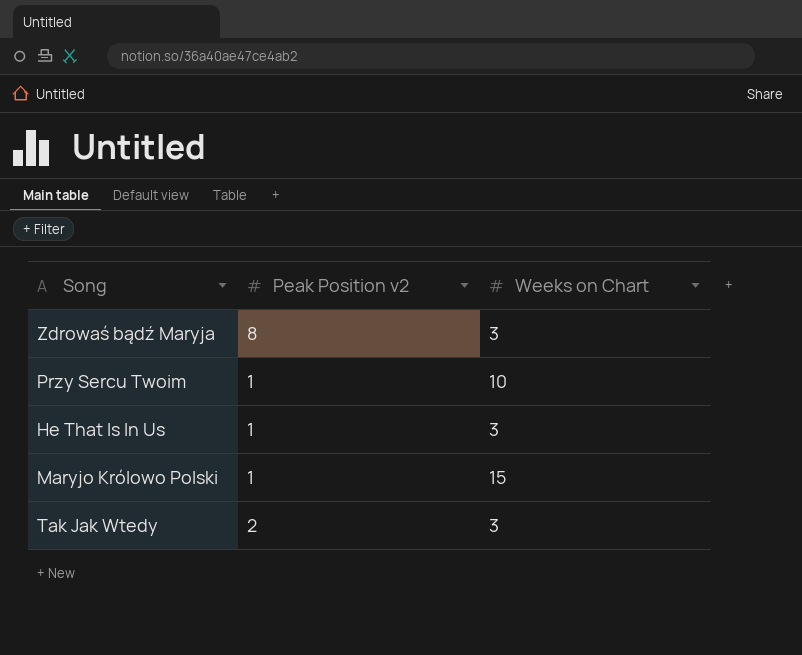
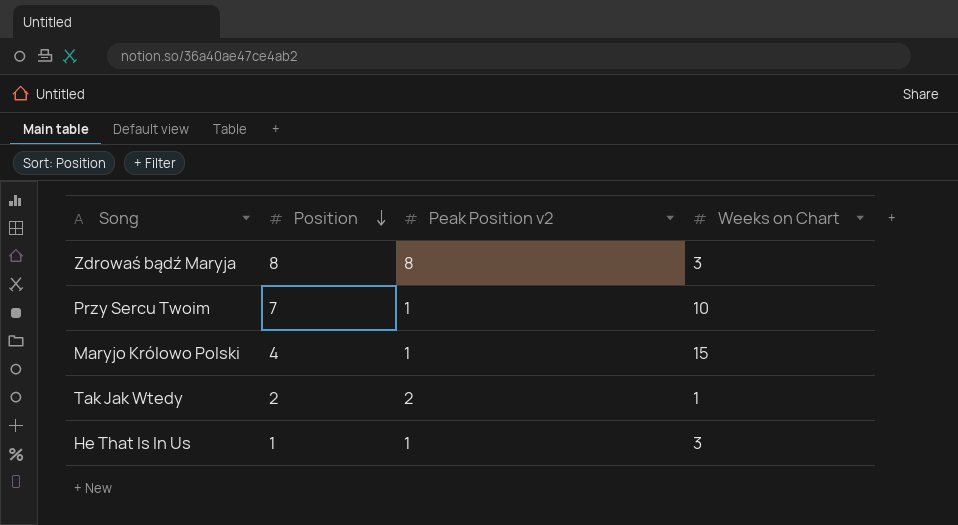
row order: none -> Position descending
column Position | position: none -> 2
Tak Jak Wtedy | Weeks on Chart: 3 -> 1

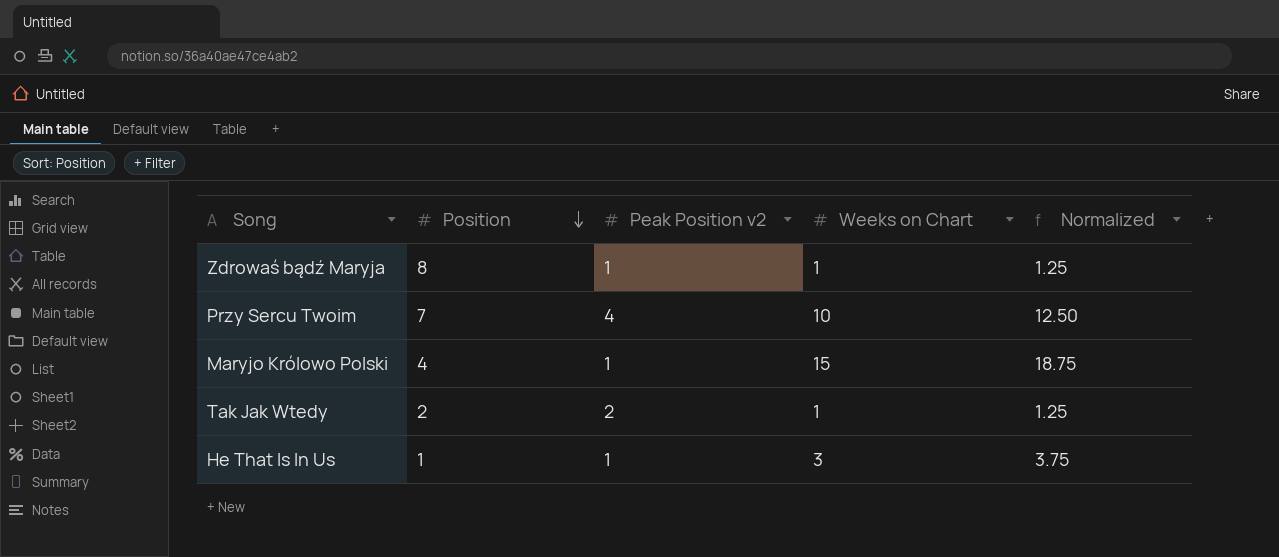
column Normalized | formula: none -> [Weeks on Chart] * 1.25
Zdrowaś bądź Maryja | Peak Position v2: 8 -> 1
Zdrowaś bądź Maryja | Weeks on Chart: 3 -> 1
Przy Sercu Twoim | Peak Position v2: 1 -> 4

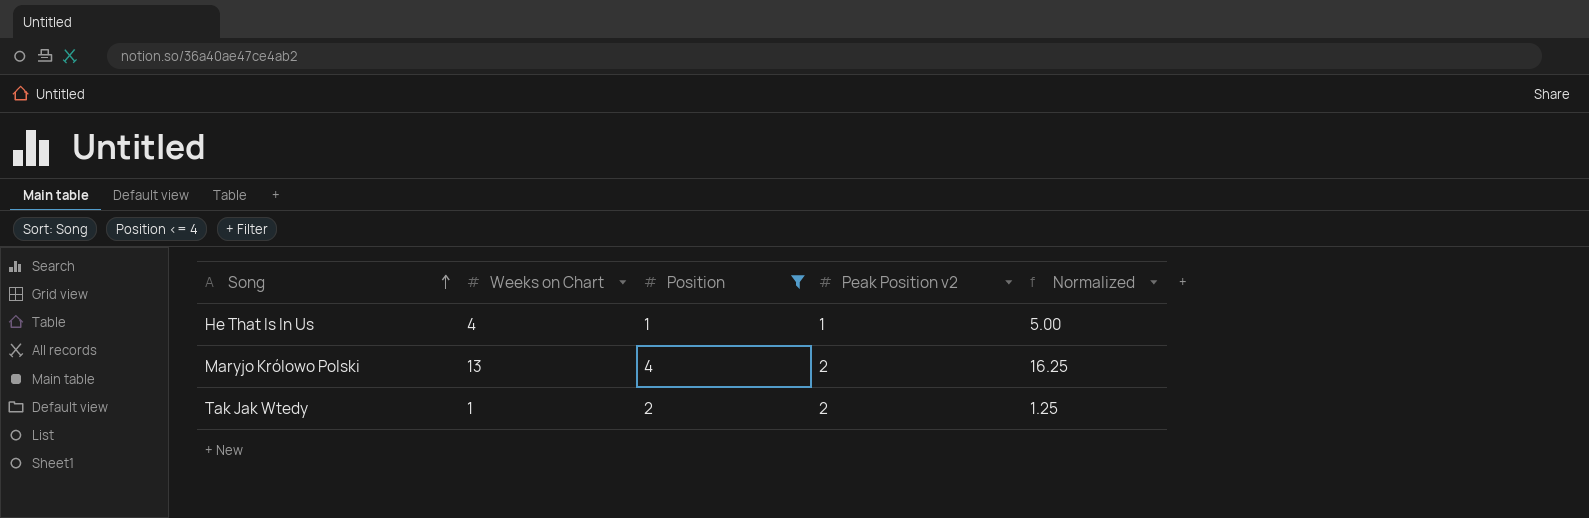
filter: none -> Position <= 4
row order: Position descending -> Song ascending
column Weeks on Chart | position: 4 -> 2
He That Is In Us | Weeks on Chart: 3 -> 4
He That Is In Us | Normalized: 3.75 -> 5.00
Maryjo Królowo Polski | Weeks on Chart: 15 -> 13
Maryjo Królowo Polski | Peak Position v2: 1 -> 2
Maryjo Królowo Polski | Normalized: 18.75 -> 16.25

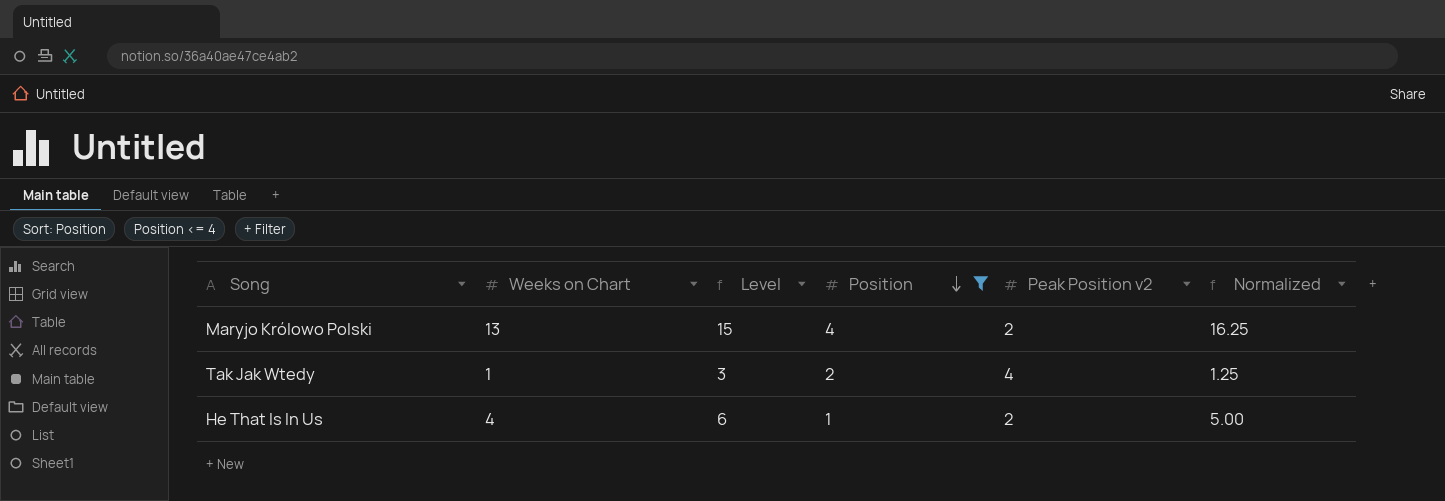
row order: Song ascending -> Position descending
column Level | formula: none -> [Weeks on Chart] + 2
Tak Jak Wtedy | Peak Position v2: 2 -> 4
He That Is In Us | Peak Position v2: 1 -> 2

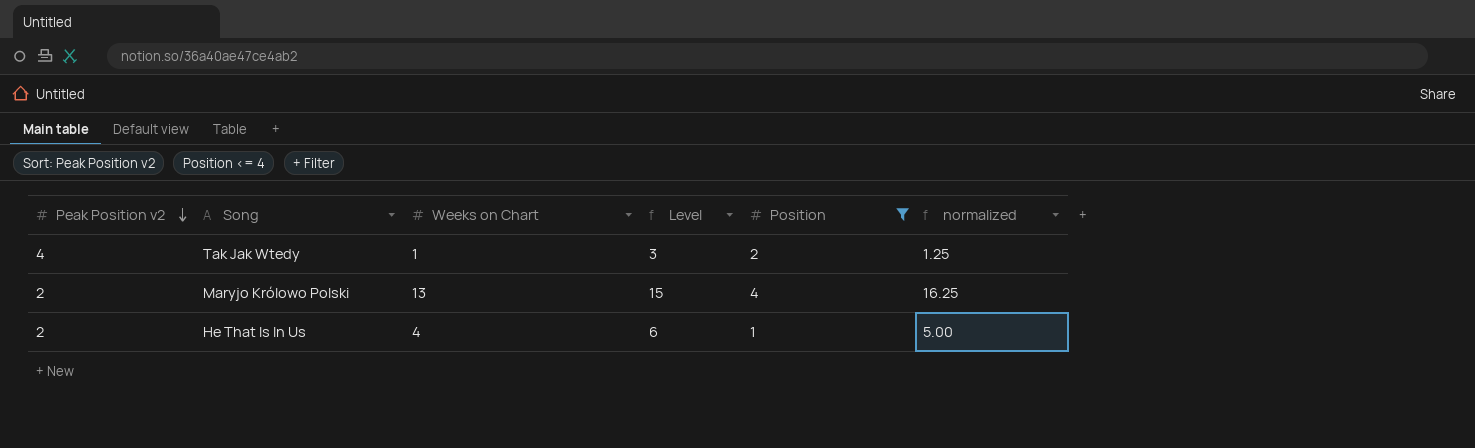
row order: Position descending -> Peak Position v2 descending
column Peak Position v2 | position: 5 -> 1
column name: Normalized -> normalized

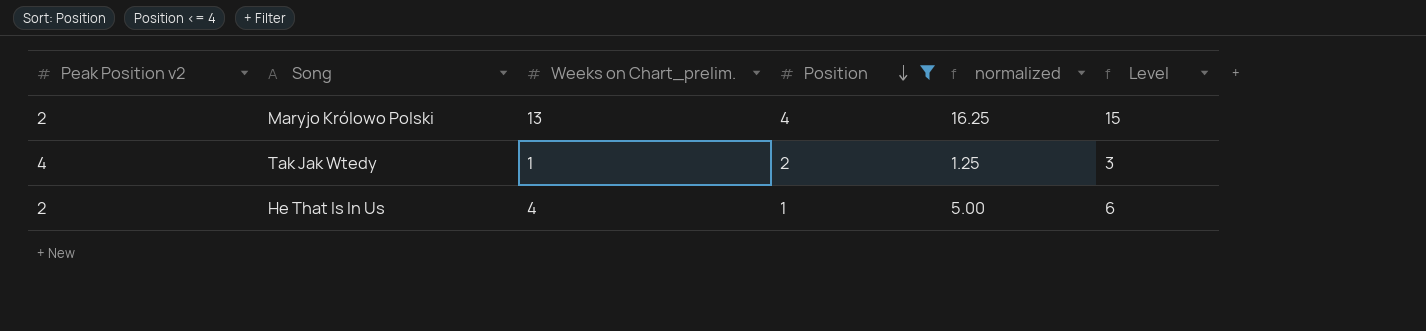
row order: Peak Position v2 descending -> Position descending
column name: Weeks on Chart -> Weeks on Chart_prelim.
column Level | position: 4 -> 6

